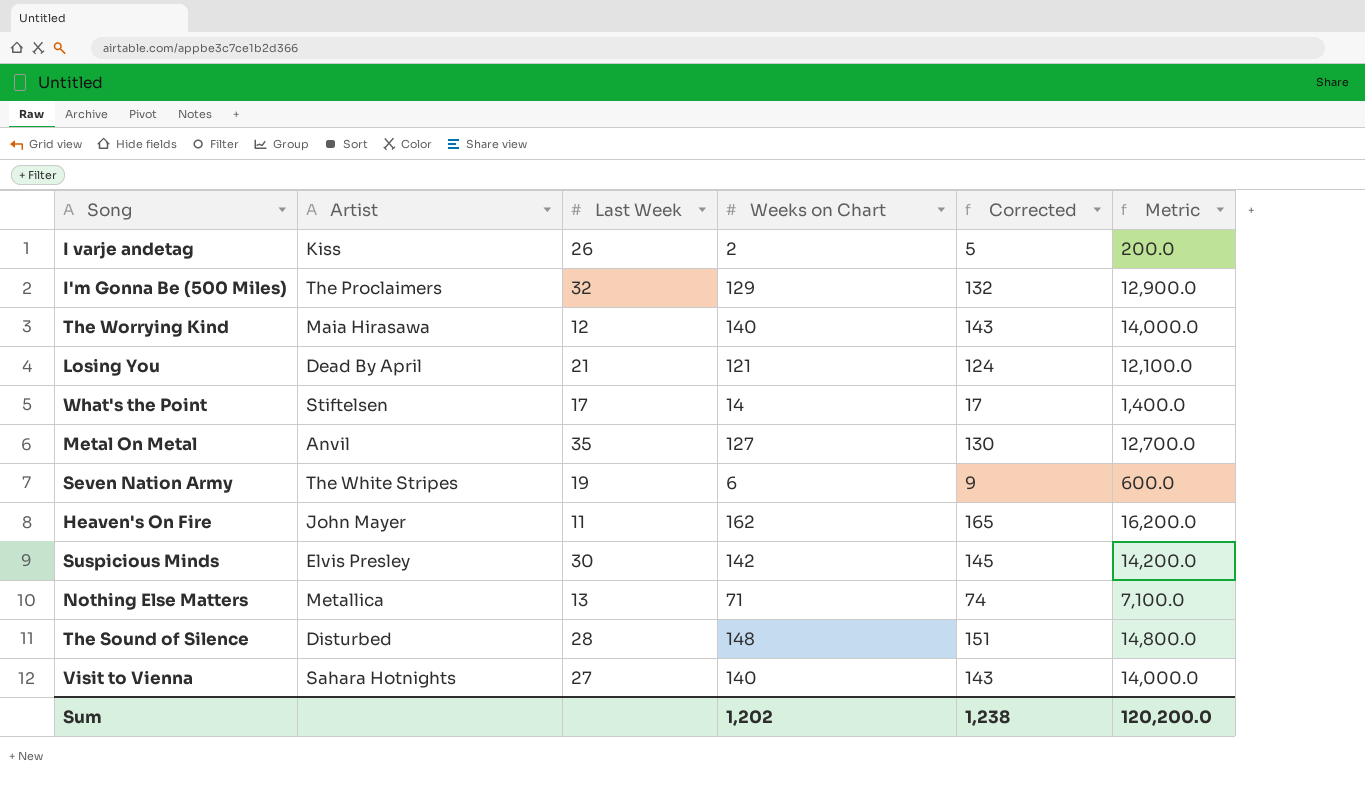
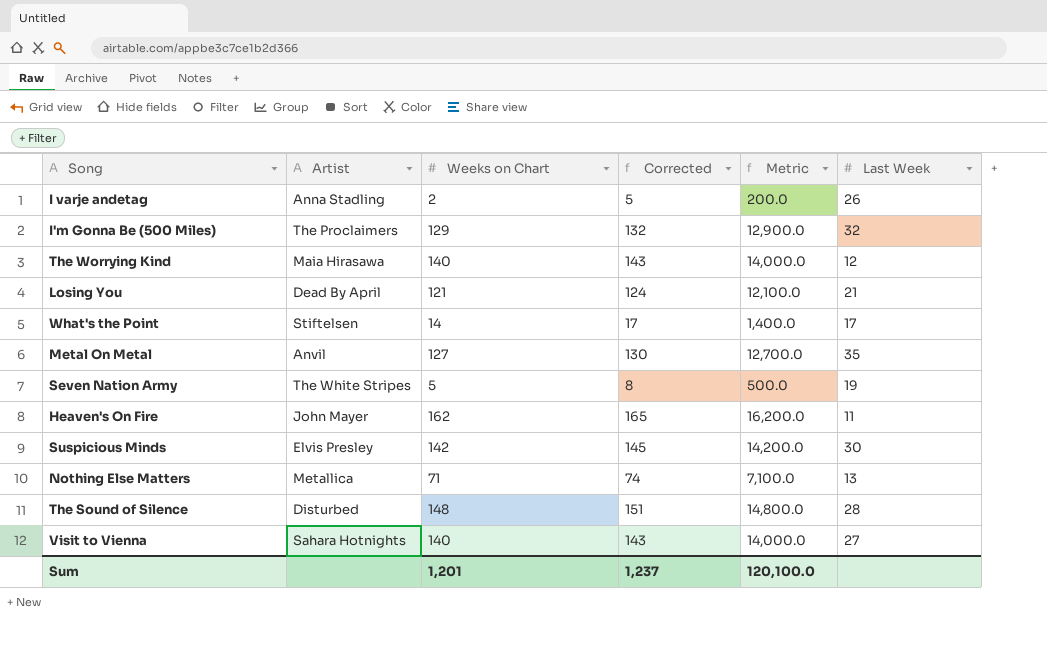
column Last Week | position: 3 -> 6
I varje andetag | Artist: Kiss -> Anna Stadling
Seven Nation Army | Weeks on Chart: 6 -> 5
Seven Nation Army | Corrected: 9 -> 8
Seven Nation Army | Metric: 600.0 -> 500.0
Sum | Weeks on Chart: 1,202 -> 1,201
Sum | Corrected: 1,238 -> 1,237
Sum | Metric: 120,200.0 -> 120,100.0

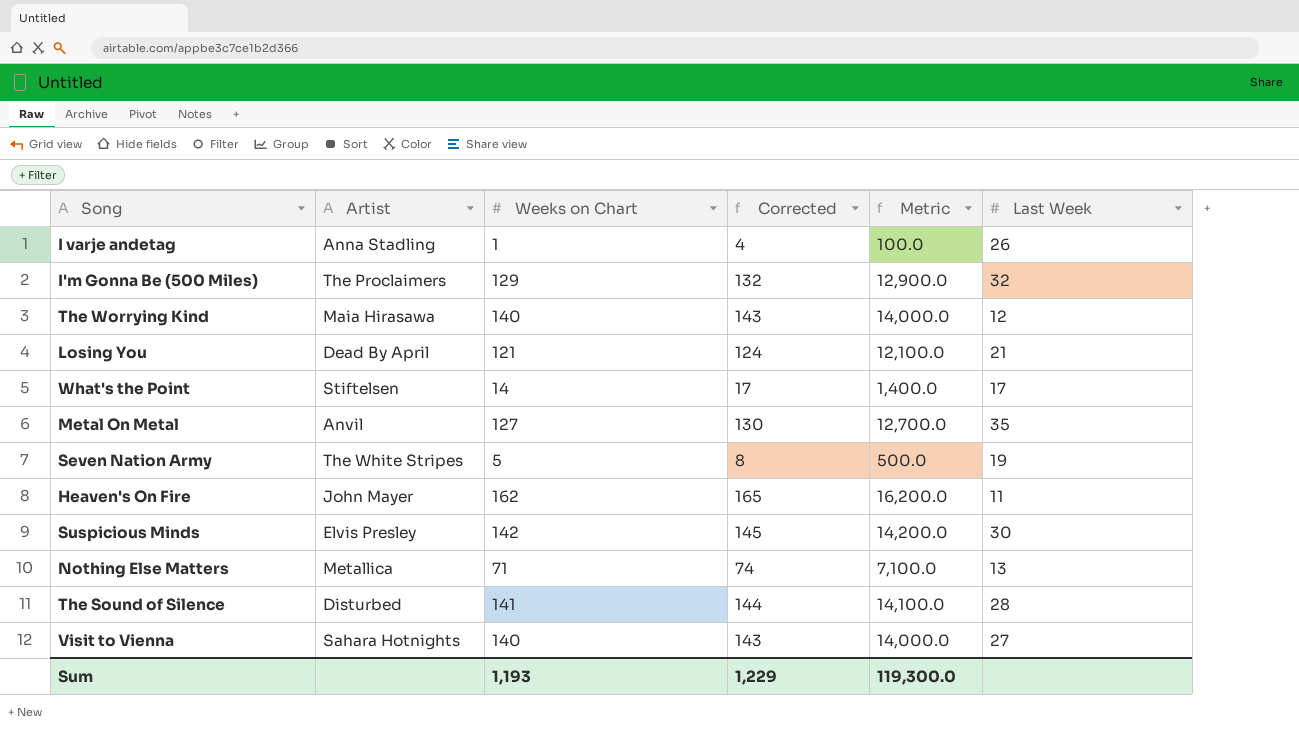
I varje andetag | Weeks on Chart: 2 -> 1
I varje andetag | Corrected: 5 -> 4
I varje andetag | Metric: 200.0 -> 100.0
The Sound of Silence | Weeks on Chart: 148 -> 141
The Sound of Silence | Corrected: 151 -> 144
The Sound of Silence | Metric: 14,800.0 -> 14,100.0
Sum | Weeks on Chart: 1,201 -> 1,193
Sum | Corrected: 1,237 -> 1,229
Sum | Metric: 120,100.0 -> 119,300.0

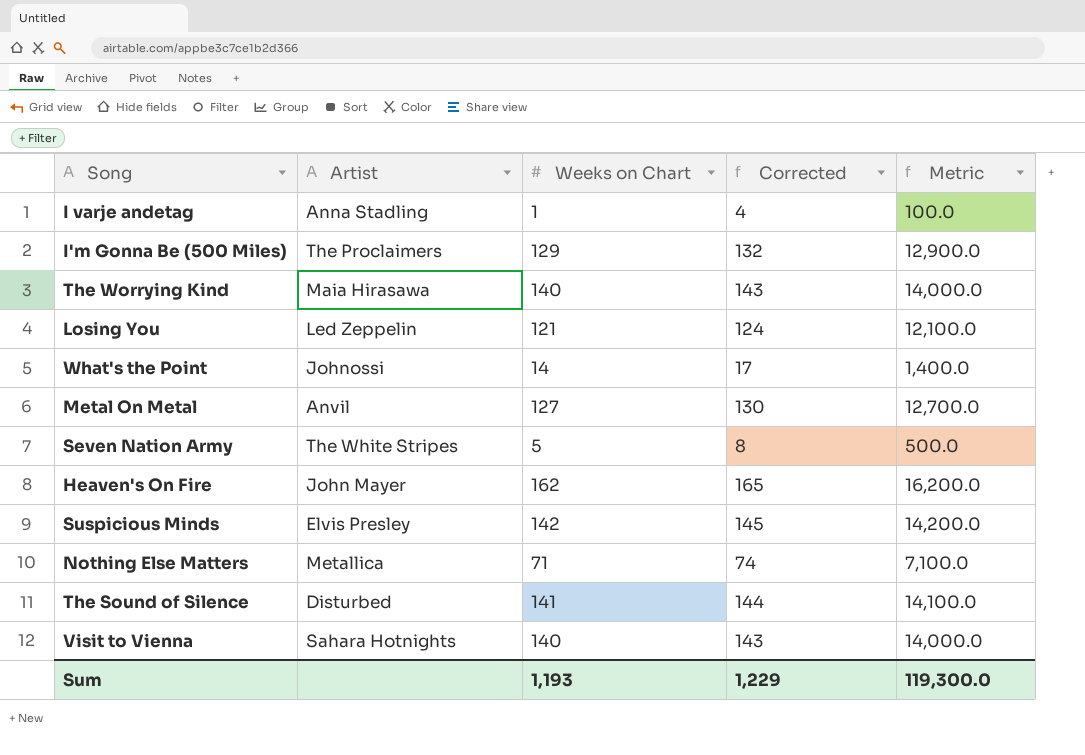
column Last Week | position: 6 -> none
Losing You | Artist: Dead By April -> Led Zeppelin
What's the Point | Artist: Stiftelsen -> Johnossi

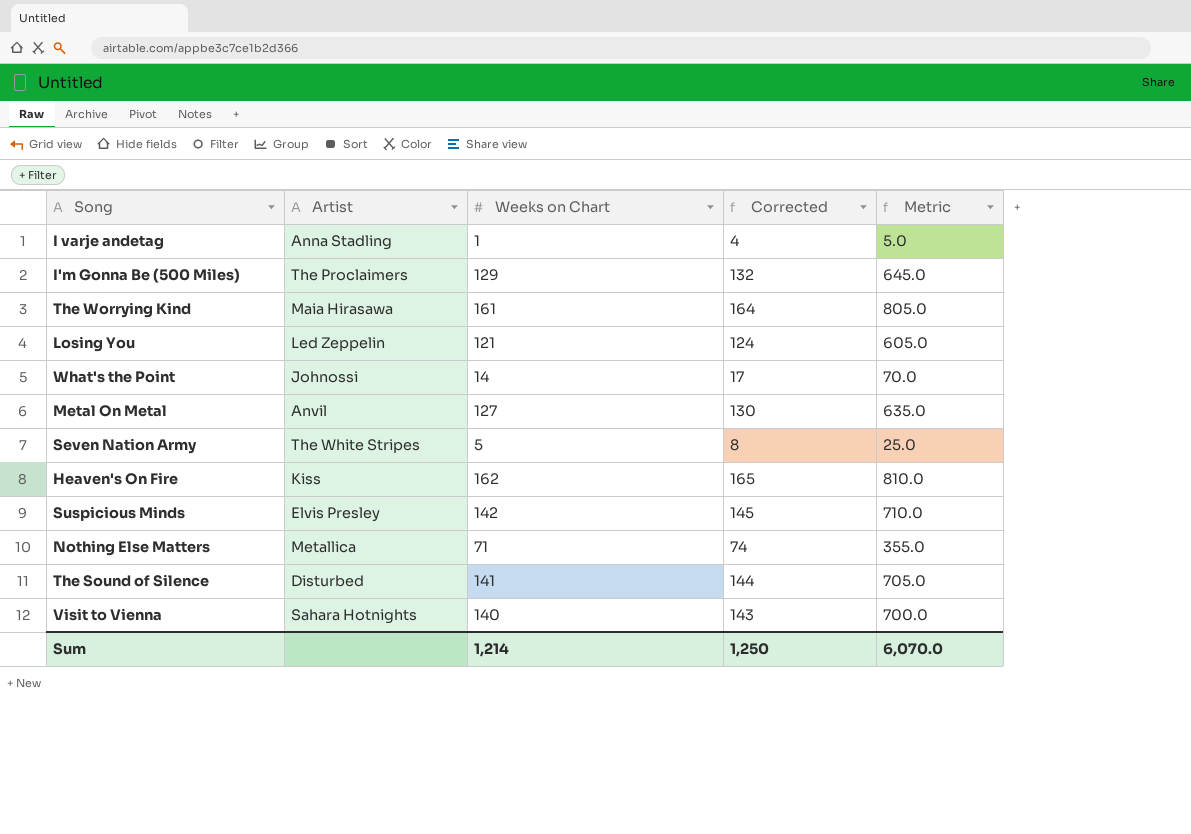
column Metric | formula: [Weeks on Chart] * 100 -> [Weeks on Chart] * 5
The Worrying Kind | Weeks on Chart: 140 -> 161
The Worrying Kind | Corrected: 143 -> 164
Heaven's On Fire | Artist: John Mayer -> Kiss
Sum | Weeks on Chart: 1,193 -> 1,214
Sum | Corrected: 1,229 -> 1,250
Sum | Metric: 119,300.0 -> 6,070.0

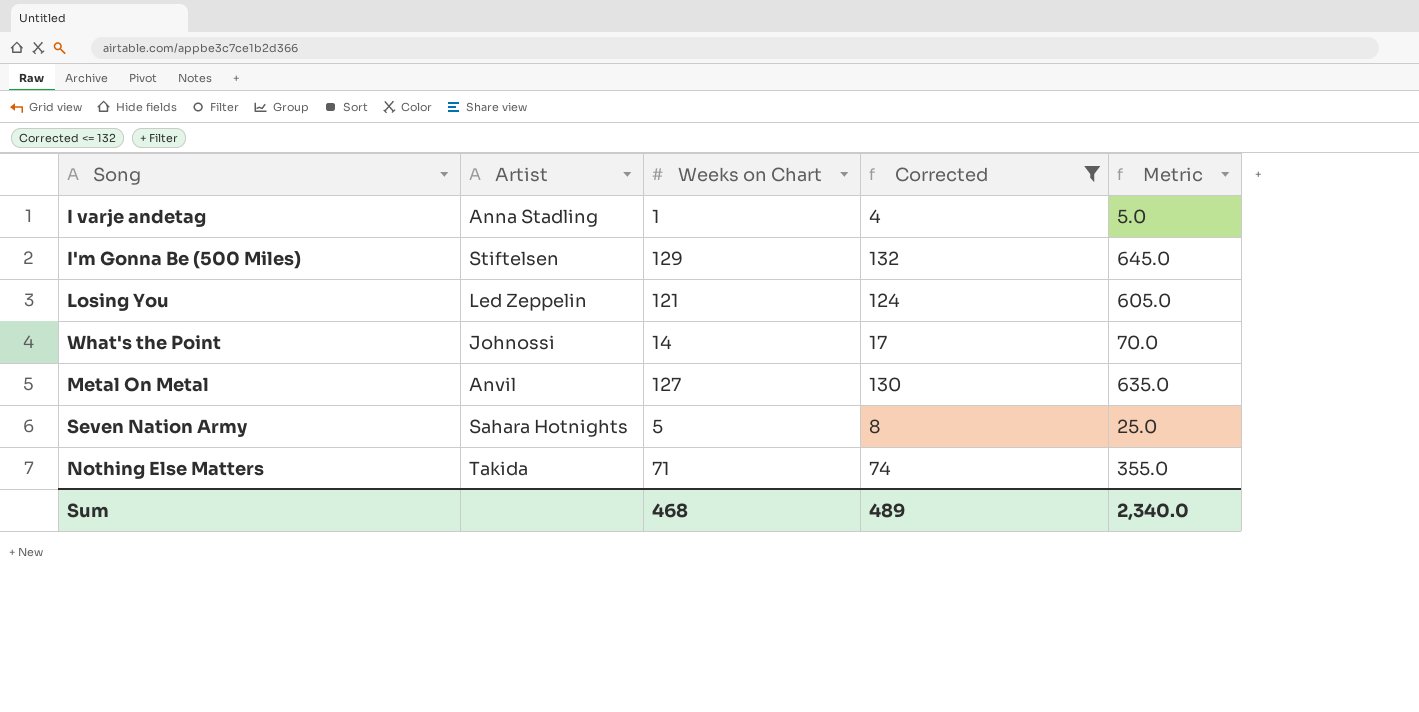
filter: none -> Corrected <= 132
I'm Gonna Be (500 Miles) | Artist: The Proclaimers -> Stiftelsen
Seven Nation Army | Artist: The White Stripes -> Sahara Hotnights
Nothing Else Matters | Artist: Metallica -> Takida
Sum | Weeks on Chart: 1,214 -> 468
Sum | Corrected: 1,250 -> 489
Sum | Metric: 6,070.0 -> 2,340.0

